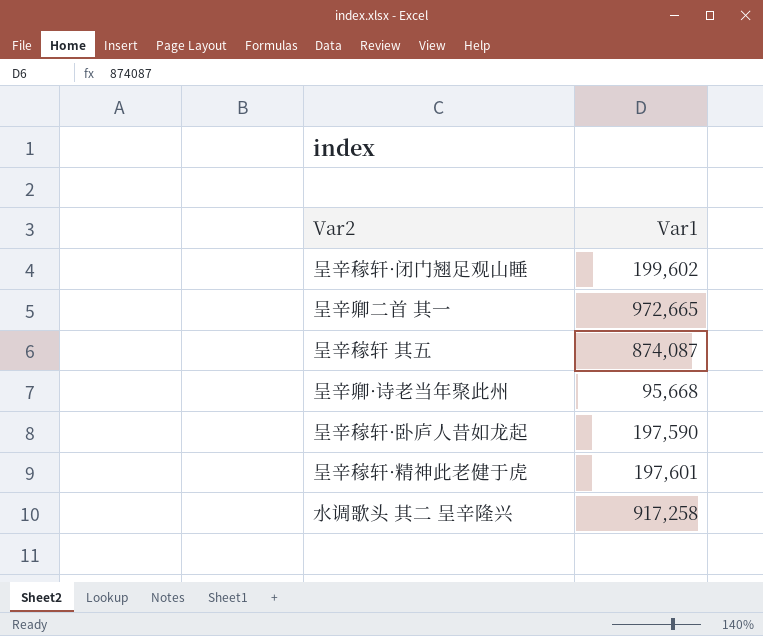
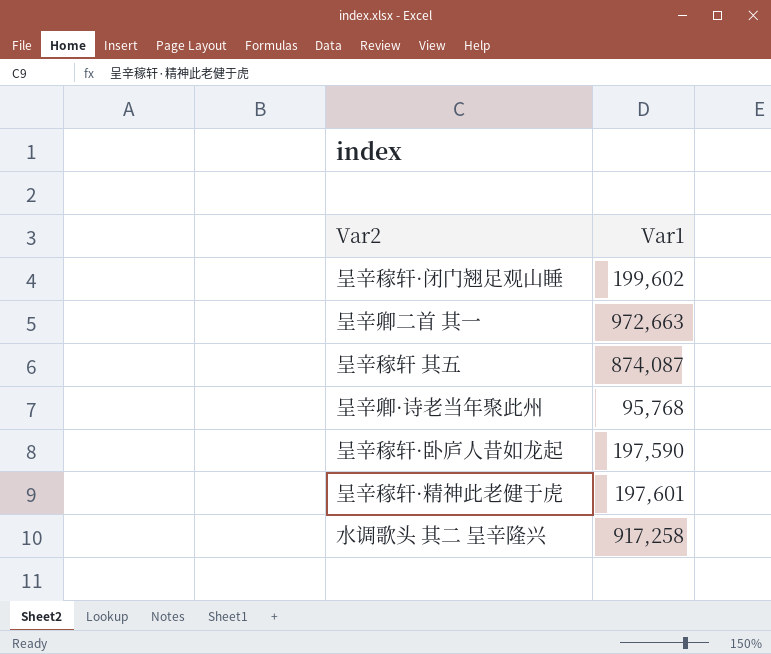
呈辛卿二首 其一 | Var1: 972,665 -> 972,663
呈辛卿·诗老当年聚此州 | Var1: 95,668 -> 95,768

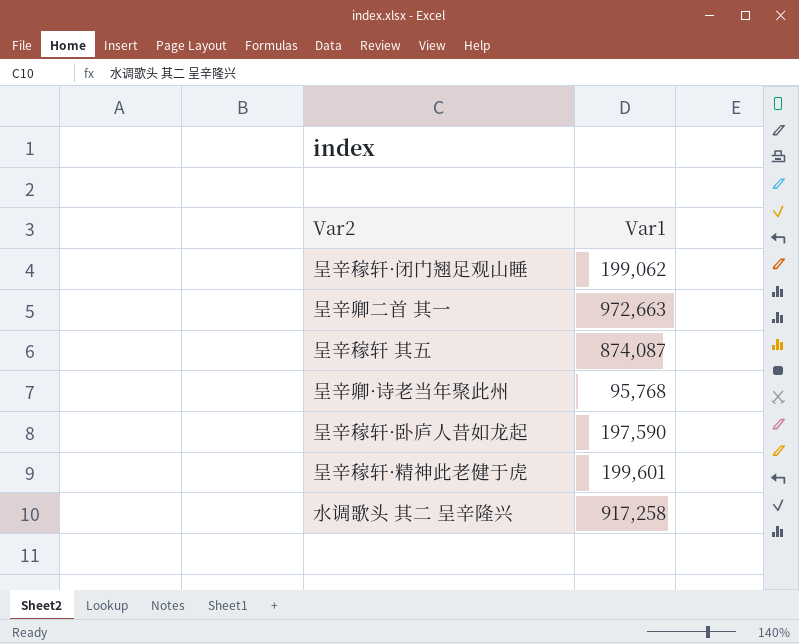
呈辛稼轩·闭门翘足观山睡 | Var1: 199,602 -> 199,062
呈辛稼轩·精神此老健于虎 | Var1: 197,601 -> 199,601

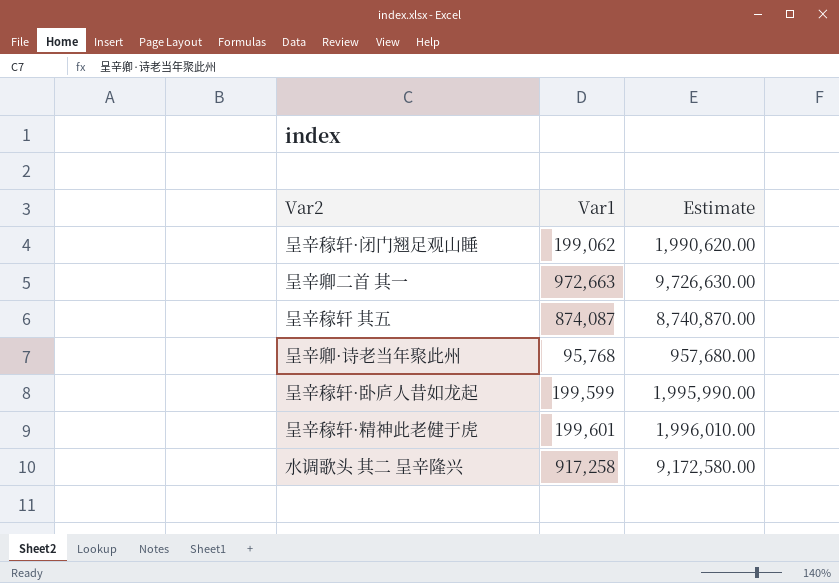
column Estimate | formula: none -> [Var1] * 10
呈辛稼轩·卧庐人昔如龙起 | Var1: 197,590 -> 199,599

